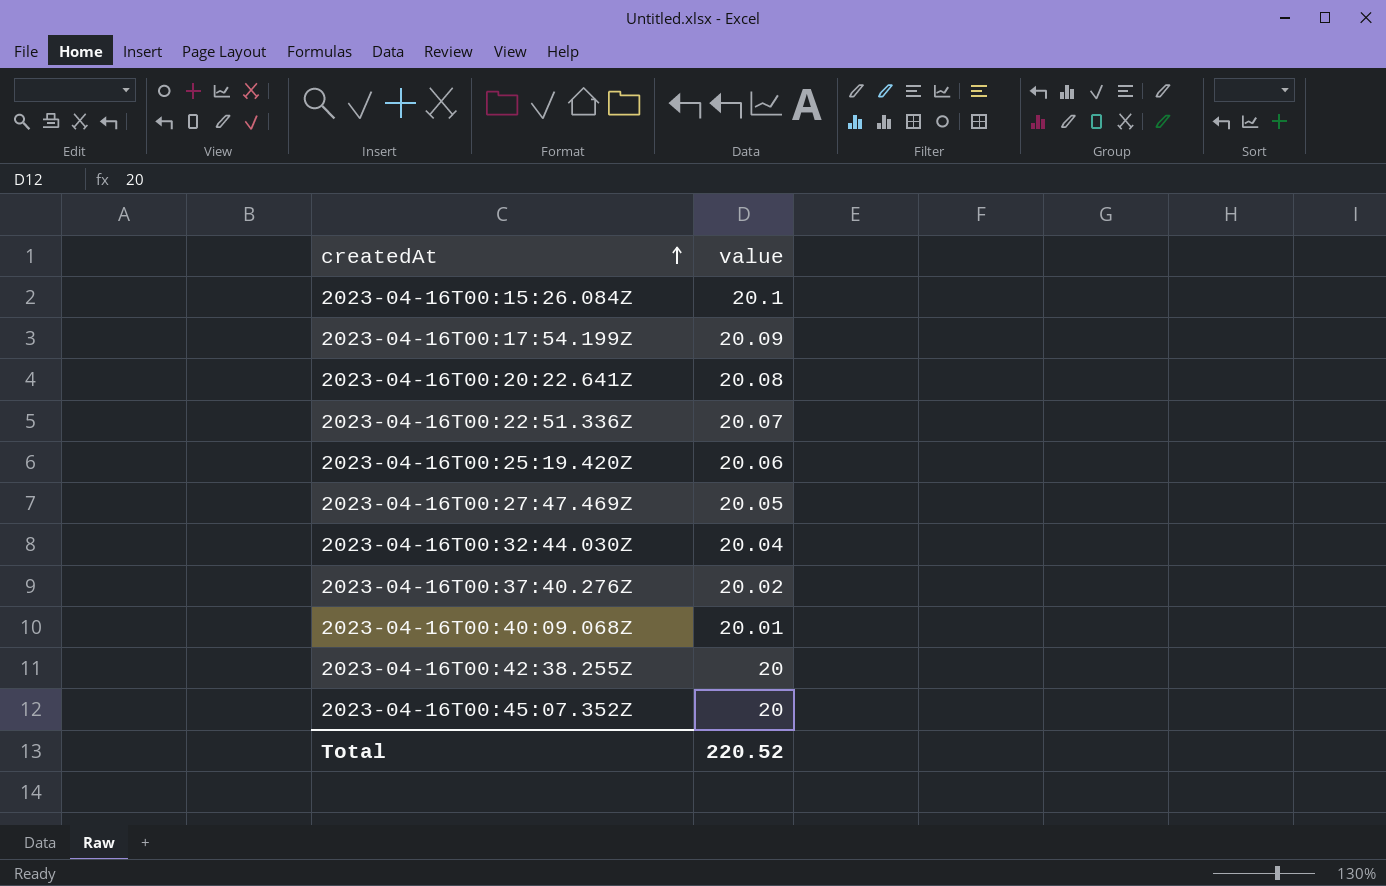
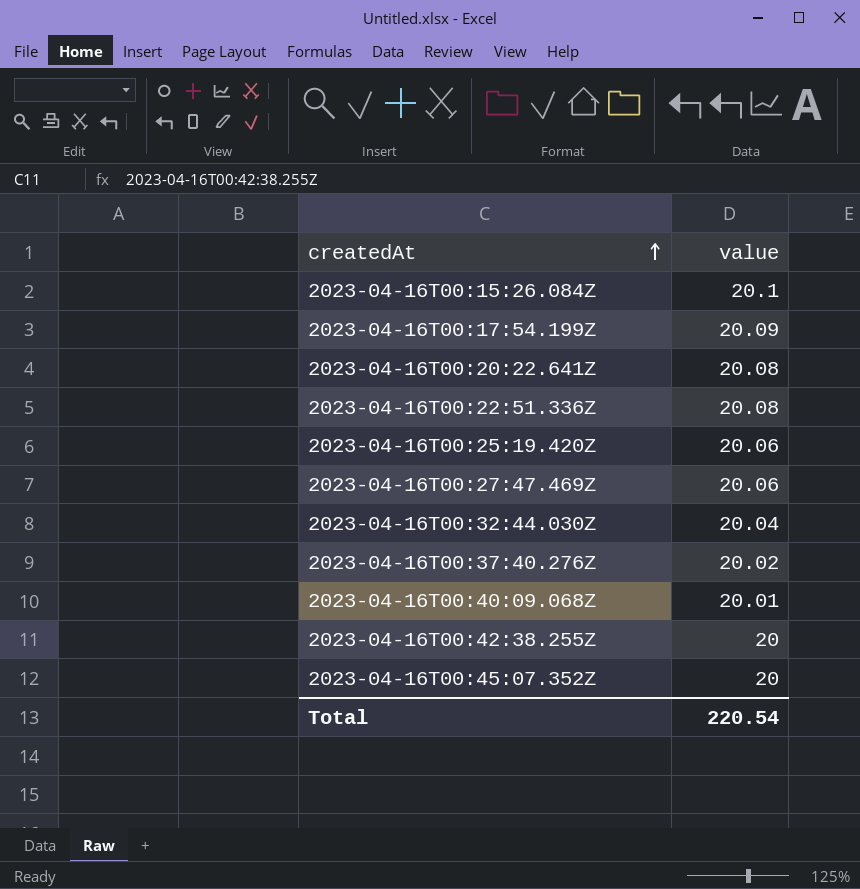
2023-04-16T00:22:51.336Z | value: 20.07 -> 20.08
2023-04-16T00:27:47.469Z | value: 20.05 -> 20.06
Total | value: 220.52 -> 220.54

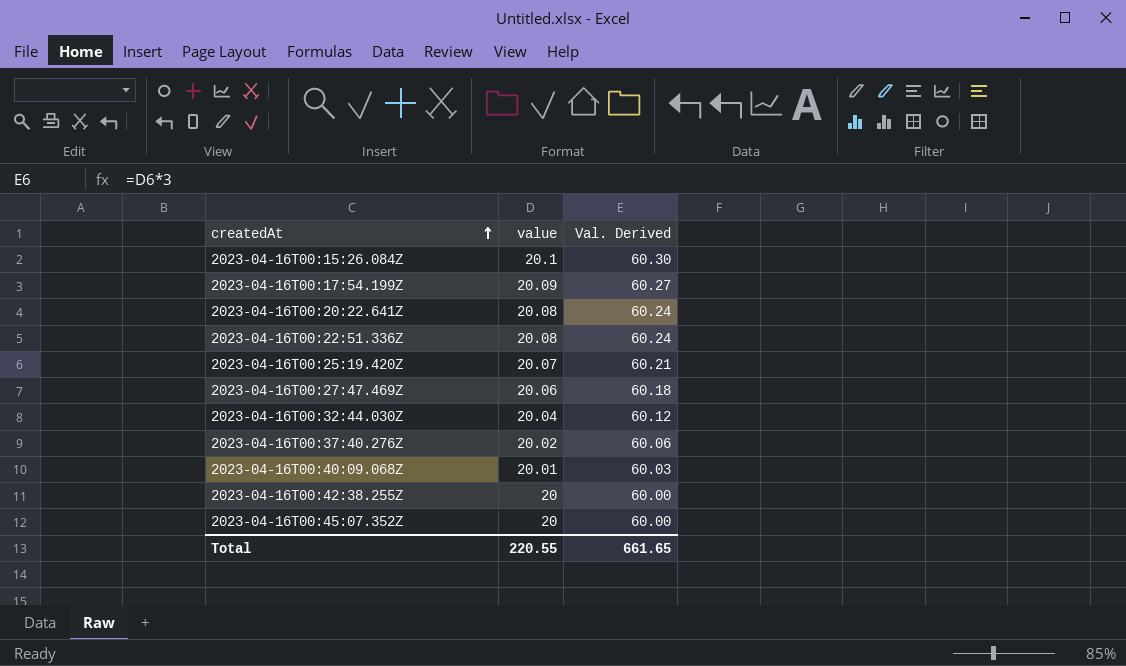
column Val. Derived | formula: none -> [value] * 3
2023-04-16T00:25:19.420Z | value: 20.06 -> 20.07
Total | value: 220.54 -> 220.55

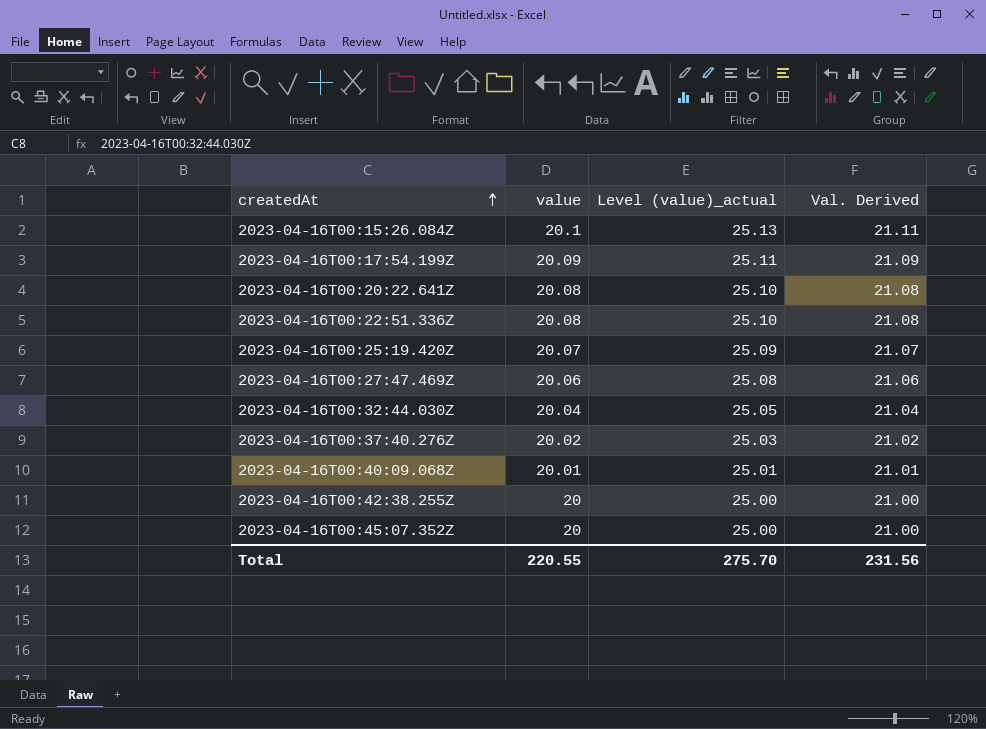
column Level (value)_actual | formula: none -> [value] * 1.25
column Val. Derived | formula: [value] * 3 -> [value] * 1.05
Total | Val. Derived: 661.65 -> 231.56

